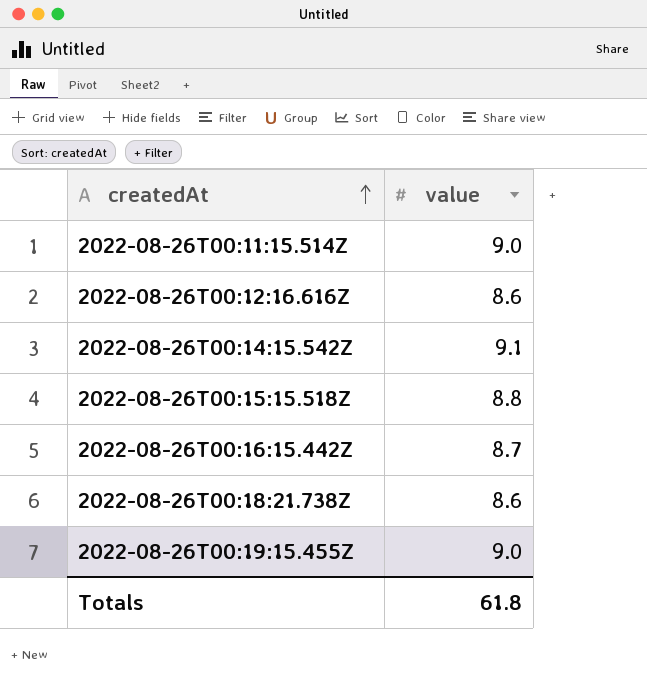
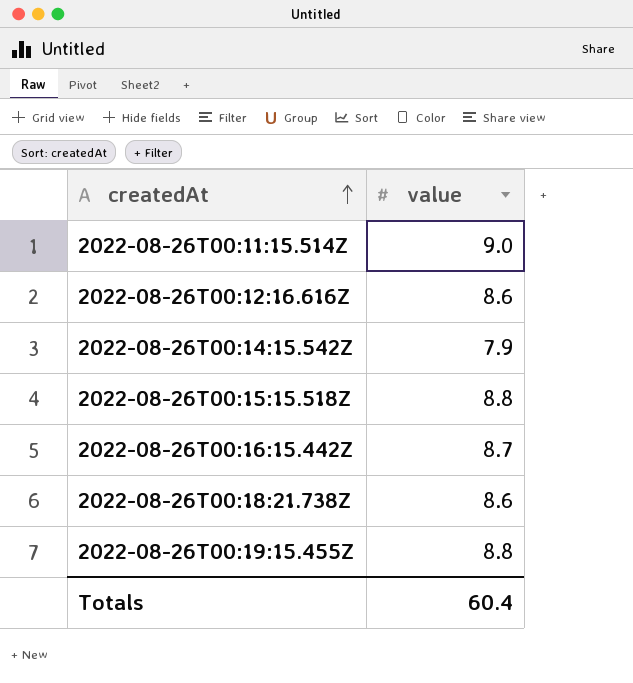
2022-08-26T00:14:15.542Z | value: 9.1 -> 7.9
2022-08-26T00:19:15.455Z | value: 9.0 -> 8.8
Totals | value: 61.8 -> 60.4

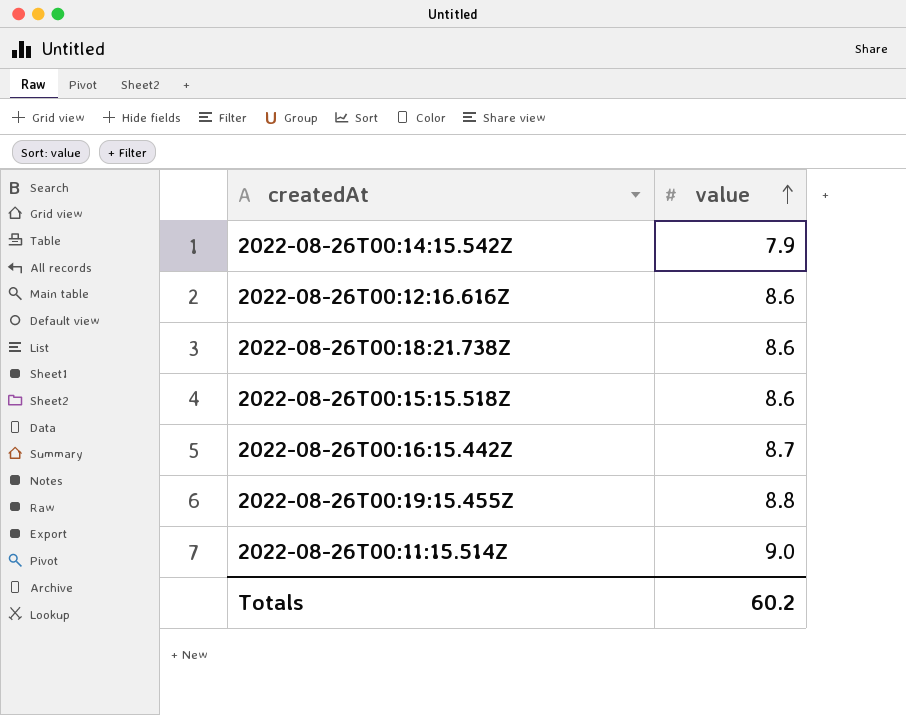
row order: createdAt ascending -> value ascending
2022-08-26T00:15:15.518Z | value: 8.8 -> 8.6
Totals | value: 60.4 -> 60.2

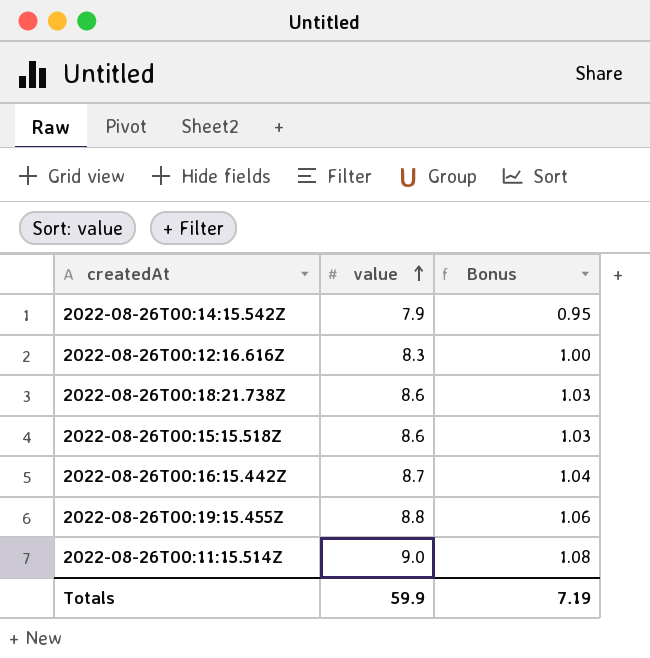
column Bonus | formula: none -> [value] * 0.12
2022-08-26T00:12:16.616Z | value: 8.6 -> 8.3
Totals | value: 60.2 -> 59.9

